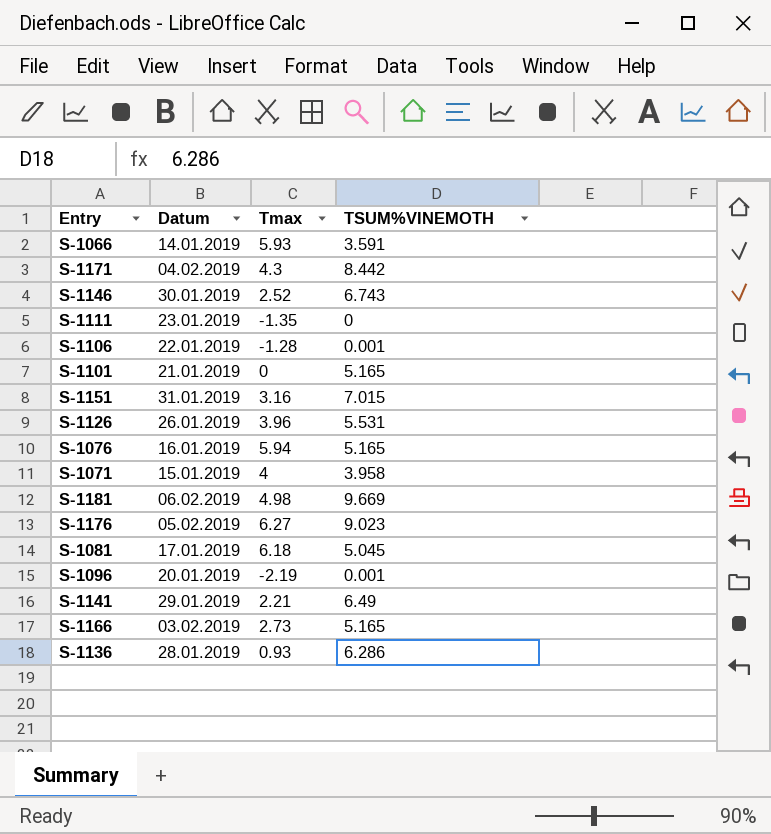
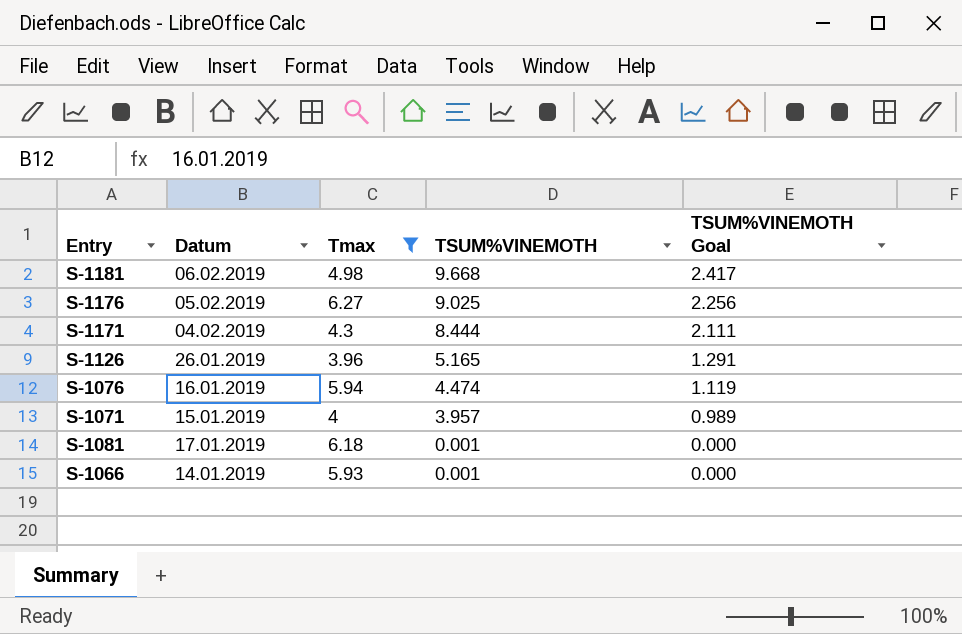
filter: none -> Tmax >= 3.96
row order: none -> TSUM%VINEMOTH descending
column TSUM%VINEMOTH Goal | formula: none -> [TSUM%VINEMOTH] * 0.25
S-1181 | TSUM%VINEMOTH: 9.669 -> 9.668
S-1176 | TSUM%VINEMOTH: 9.023 -> 9.025
S-1171 | TSUM%VINEMOTH: 8.442 -> 8.444
S-1126 | TSUM%VINEMOTH: 5.531 -> 5.165
S-1076 | TSUM%VINEMOTH: 5.165 -> 4.474
S-1071 | TSUM%VINEMOTH: 3.958 -> 3.957
S-1081 | TSUM%VINEMOTH: 5.045 -> 0.001
S-1066 | TSUM%VINEMOTH: 3.591 -> 0.001

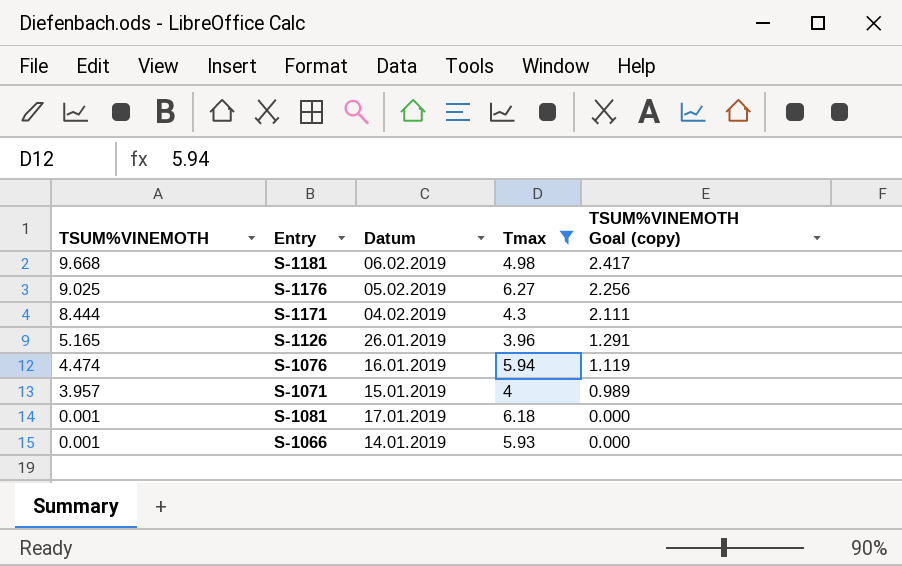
column TSUM%VINEMOTH | position: 4 -> 1
column name: TSUM%VINEMOTH Goal -> TSUM%VINEMOTH Goal (copy)

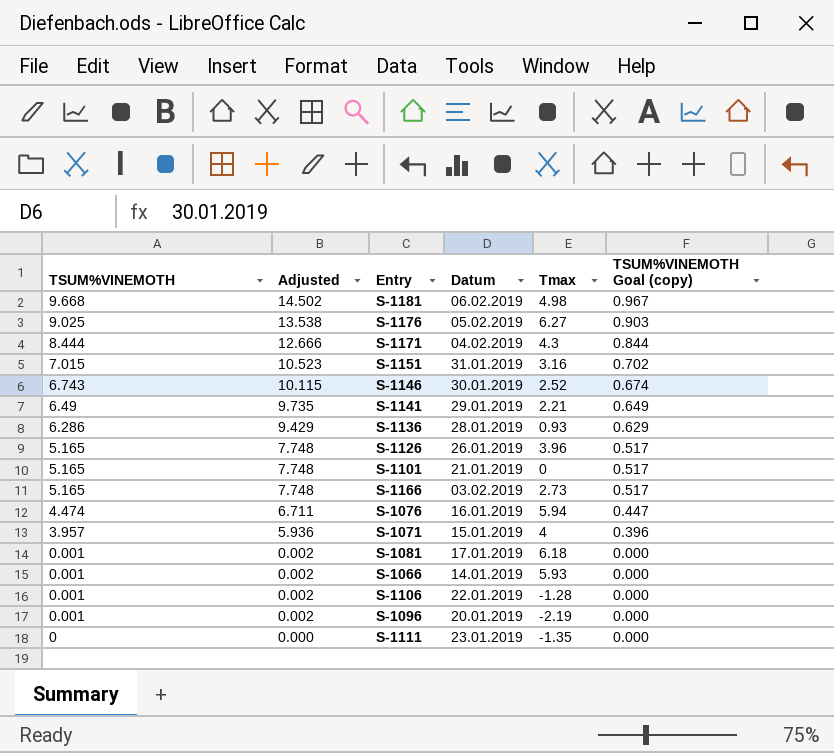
filter: Tmax >= 3.96 -> none
column Adjusted | formula: none -> [TSUM%VINEMOTH] * 1.5
column TSUM%VINEMOTH Goal (copy) | formula: [TSUM%VINEMOTH] * 0.25 -> [TSUM%VINEMOTH] * 0.1

